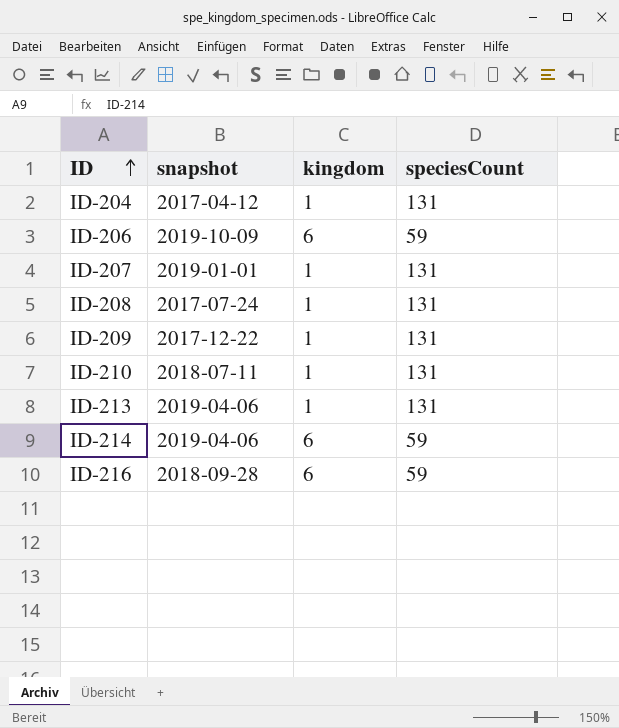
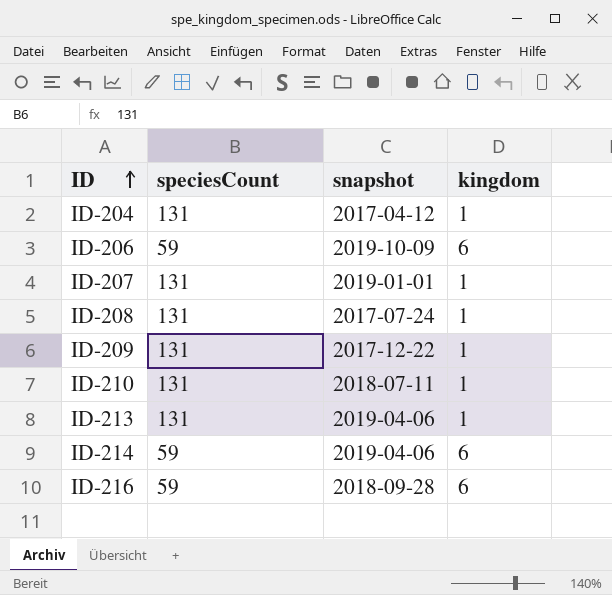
column speciesCount | position: 4 -> 2

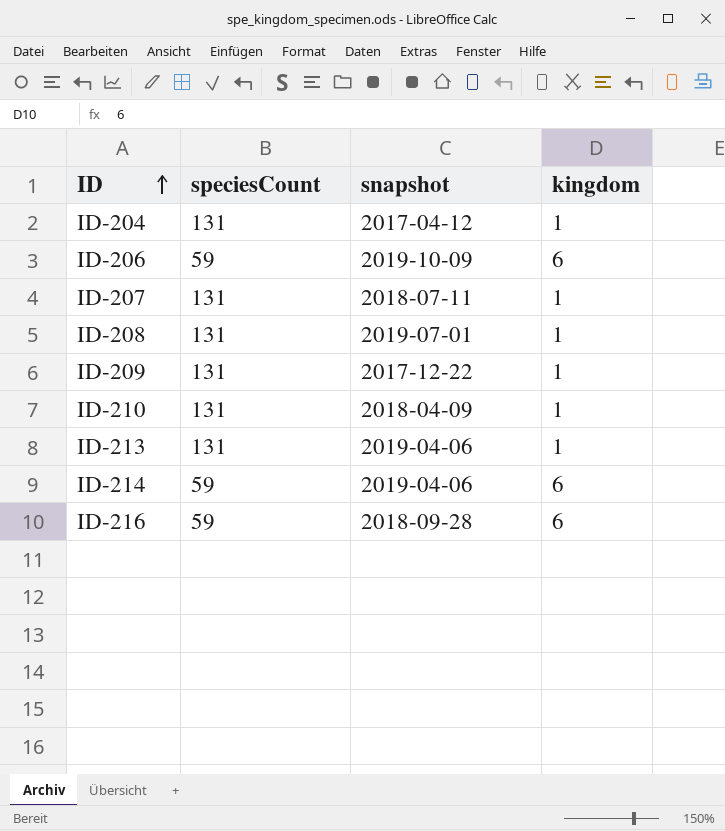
ID-207 | snapshot: 2019-01-01 -> 2018-07-11
ID-208 | snapshot: 2017-07-24 -> 2019-07-01
ID-210 | snapshot: 2018-07-11 -> 2018-04-09

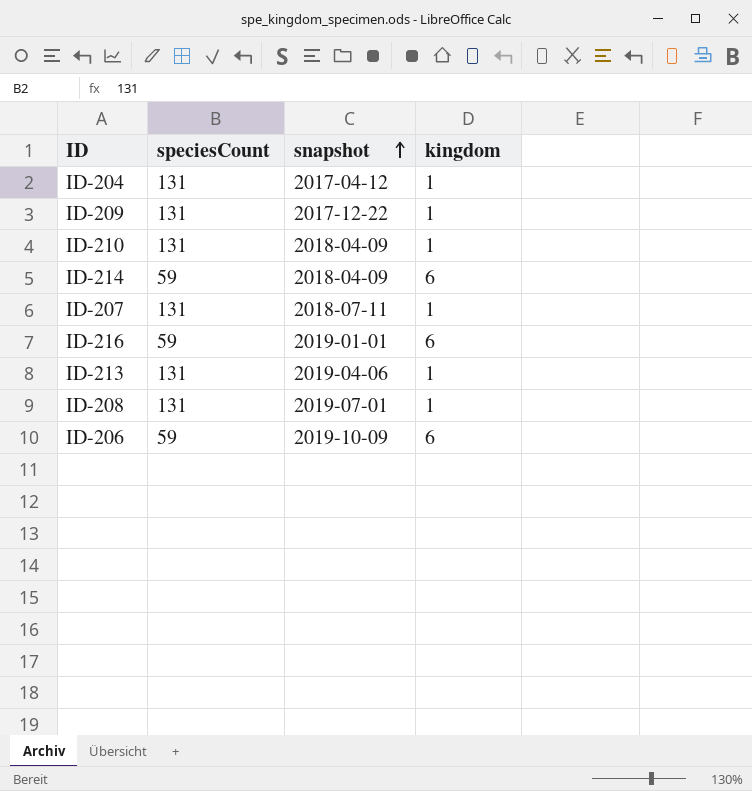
row order: ID ascending -> snapshot ascending
ID-214 | snapshot: 2019-04-06 -> 2018-04-09
ID-216 | snapshot: 2018-09-28 -> 2019-01-01

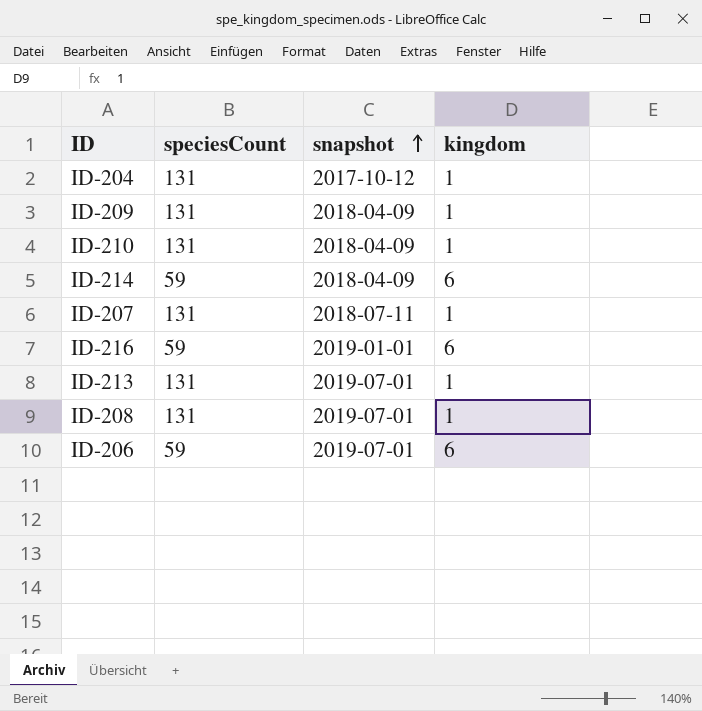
ID-204 | snapshot: 2017-04-12 -> 2017-10-12
ID-209 | snapshot: 2017-12-22 -> 2018-04-09
ID-213 | snapshot: 2019-04-06 -> 2019-07-01
ID-206 | snapshot: 2019-10-09 -> 2019-07-01

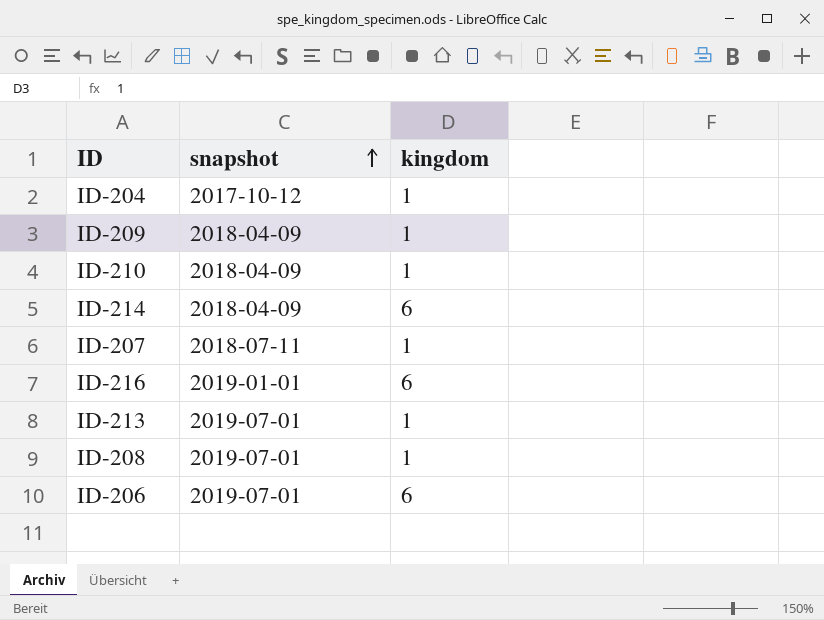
column speciesCount | position: 2 -> none

